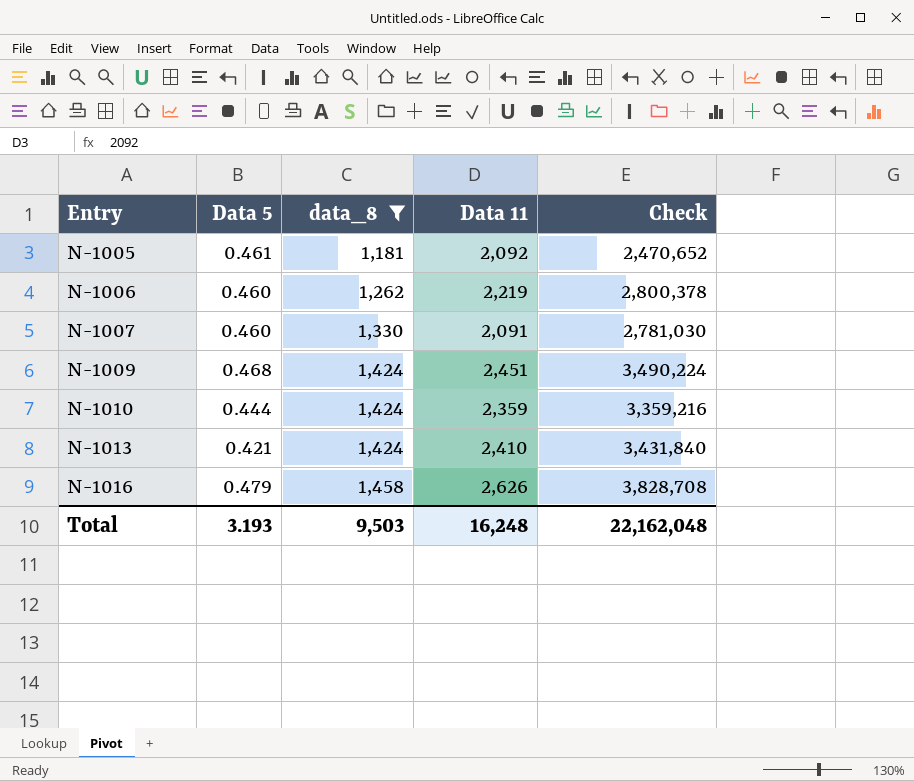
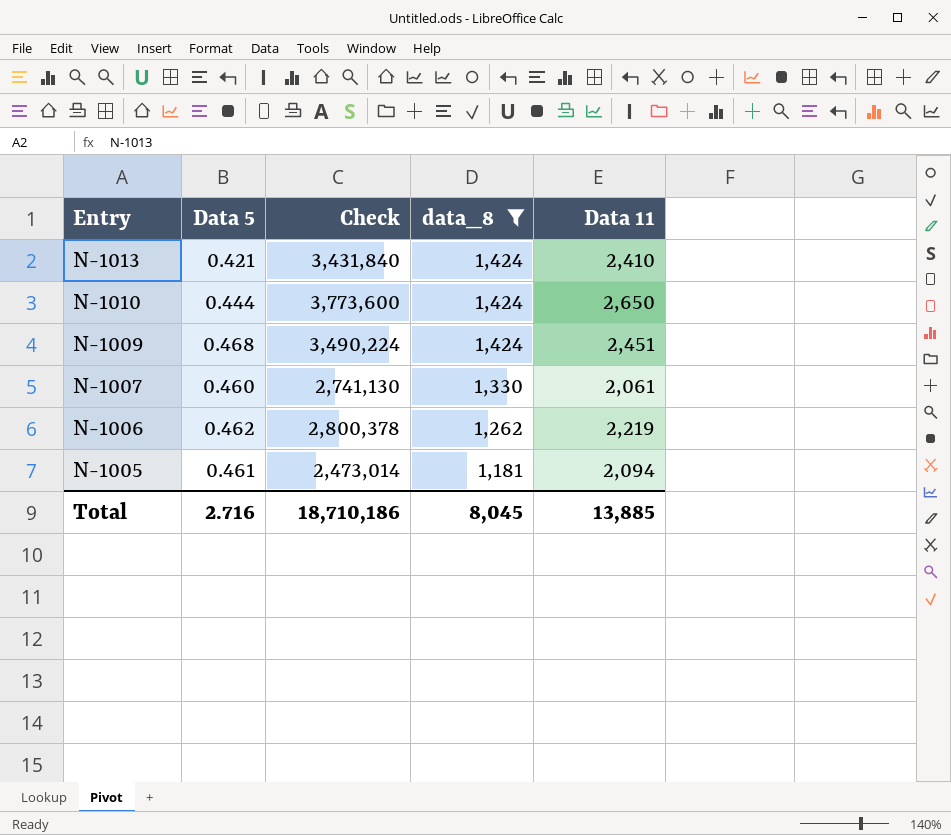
row order: Entry ascending -> Entry descending
column Check | position: 5 -> 3
row N-1016: 0.479 | 1,458 | 2,626 | 3,828,708 -> none
N-1010 | Check: 3,359,216 -> 3,773,600
N-1010 | Data 11: 2,359 -> 2,650
N-1007 | Check: 2,781,030 -> 2,741,130
N-1007 | Data 11: 2,091 -> 2,061
N-1006 | Data 5: 0.460 -> 0.462
N-1005 | Check: 2,470,652 -> 2,473,014
N-1005 | Data 11: 2,092 -> 2,094
Total | Data 5: 3.193 -> 2.716
Total | Check: 22,162,048 -> 18,710,186
Total | data_8: 9,503 -> 8,045
Total | Data 11: 16,248 -> 13,885

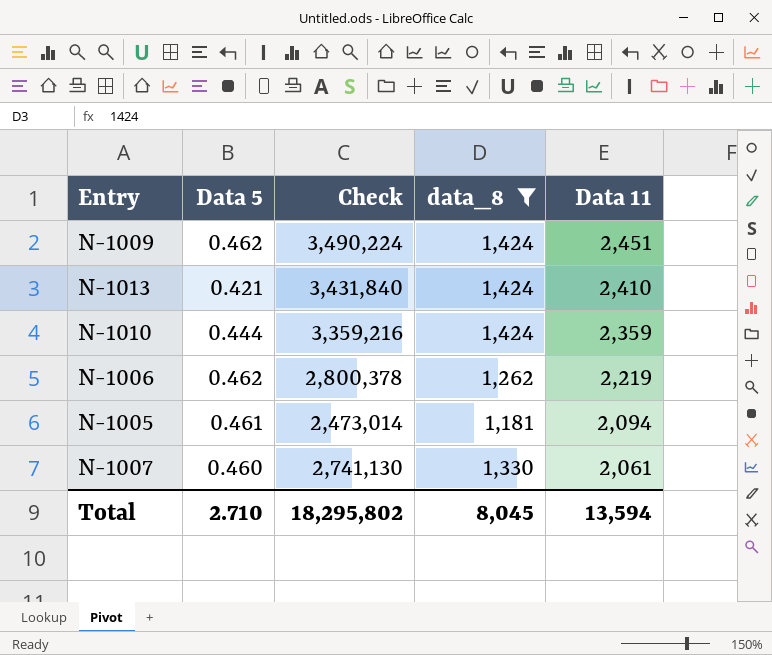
row order: Entry descending -> Data 11 descending
N-1009 | Data 5: 0.468 -> 0.462
N-1010 | Check: 3,773,600 -> 3,359,216
N-1010 | Data 11: 2,650 -> 2,359
Total | Data 5: 2.716 -> 2.710
Total | Check: 18,710,186 -> 18,295,802
Total | Data 11: 13,885 -> 13,594

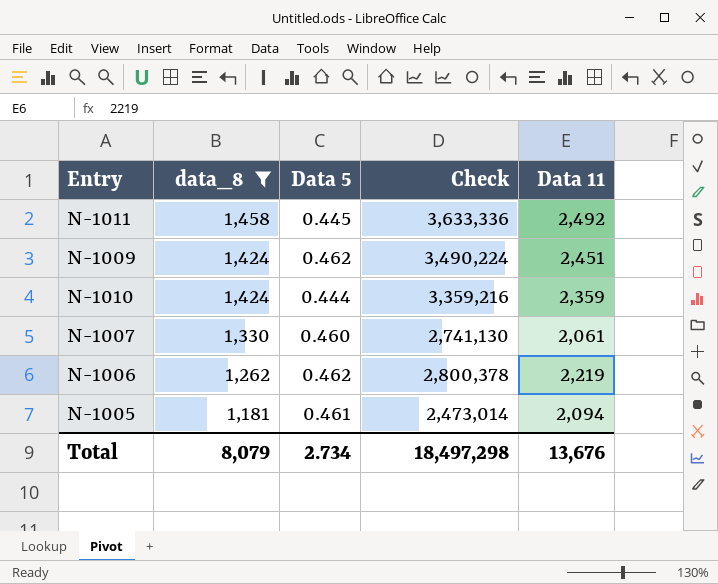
row order: Data 11 descending -> data_8 descending
column data_8 | position: 4 -> 2
row N-1013: 0.421 | 3,431,840 | 1,424 | 2,410 -> none
row N-1011: none -> 1,458 | 0.445 | 3,633,336 | 2,492
Total | data_8: 8,045 -> 8,079
Total | Data 5: 2.710 -> 2.734
Total | Check: 18,295,802 -> 18,497,298
Total | Data 11: 13,594 -> 13,676

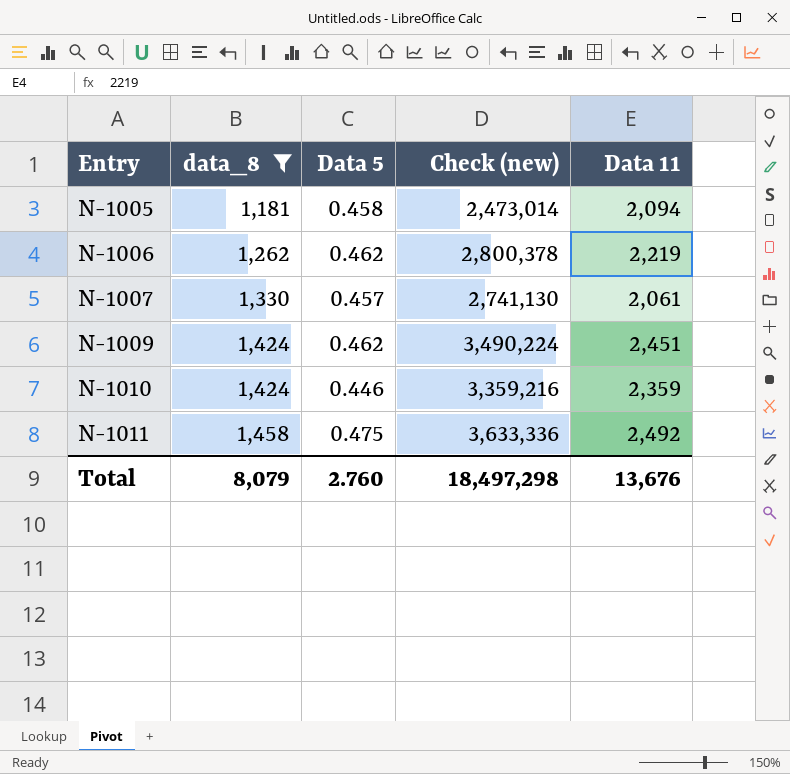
row order: data_8 descending -> Entry ascending
column name: Check -> Check (new)
N-1005 | Data 5: 0.461 -> 0.458
N-1007 | Data 5: 0.460 -> 0.457
N-1010 | Data 5: 0.444 -> 0.446
N-1011 | Data 5: 0.445 -> 0.475
Total | Data 5: 2.734 -> 2.760

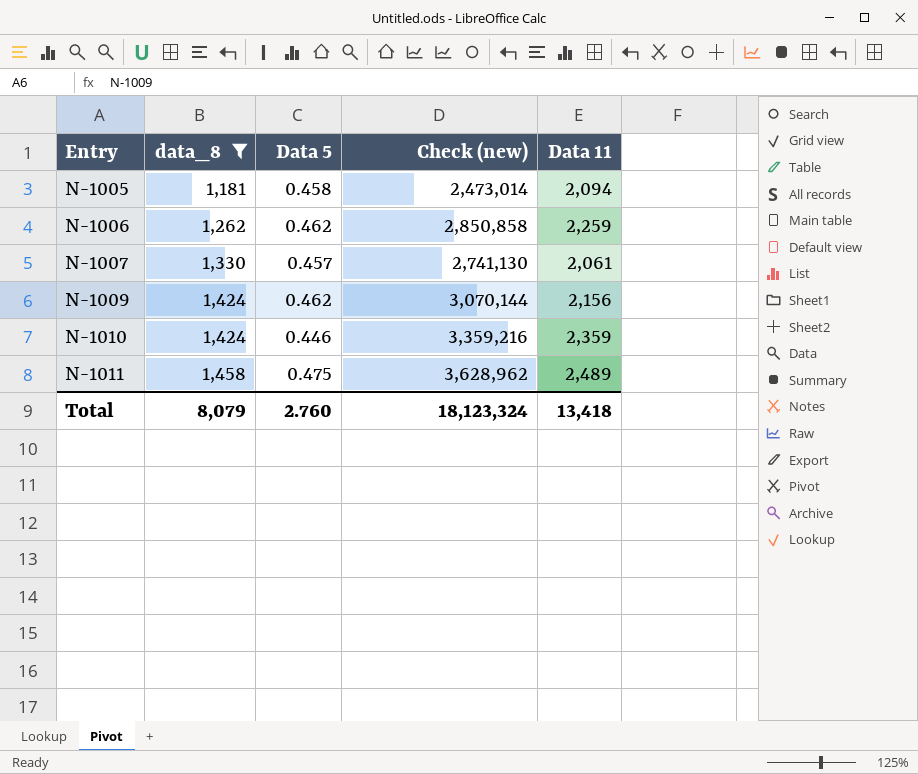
N-1006 | Check (new): 2,800,378 -> 2,850,858
N-1006 | Data 11: 2,219 -> 2,259
N-1009 | Check (new): 3,490,224 -> 3,070,144
N-1009 | Data 11: 2,451 -> 2,156
N-1011 | Check (new): 3,633,336 -> 3,628,962
N-1011 | Data 11: 2,492 -> 2,489
Total | Check (new): 18,497,298 -> 18,123,324
Total | Data 11: 13,676 -> 13,418

